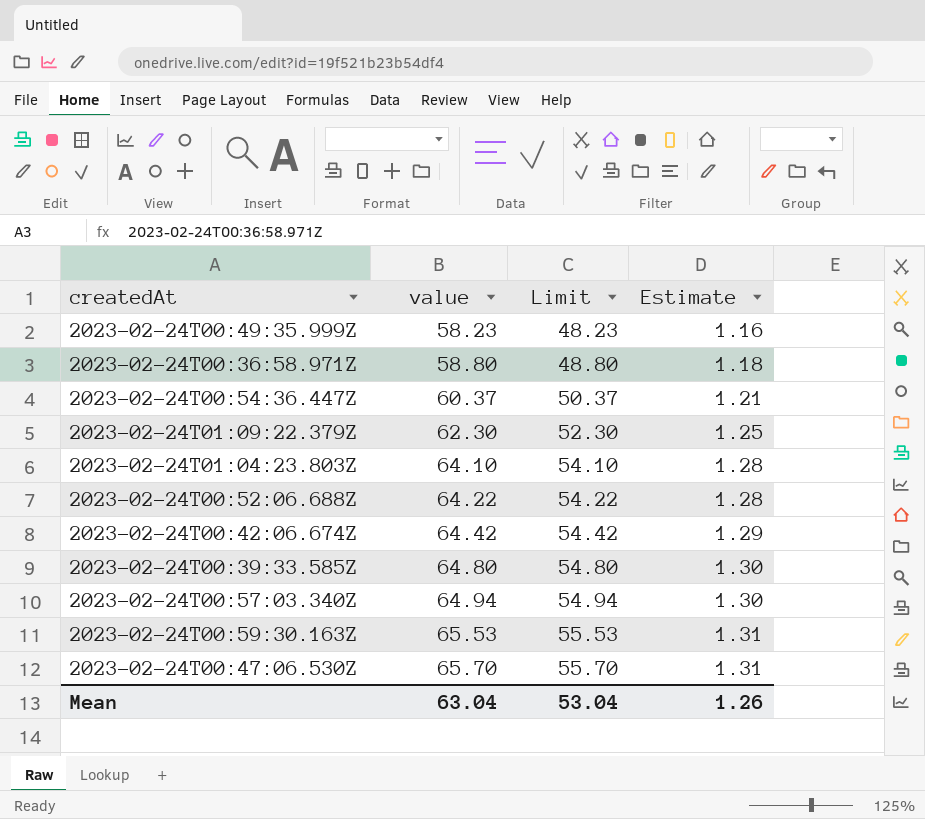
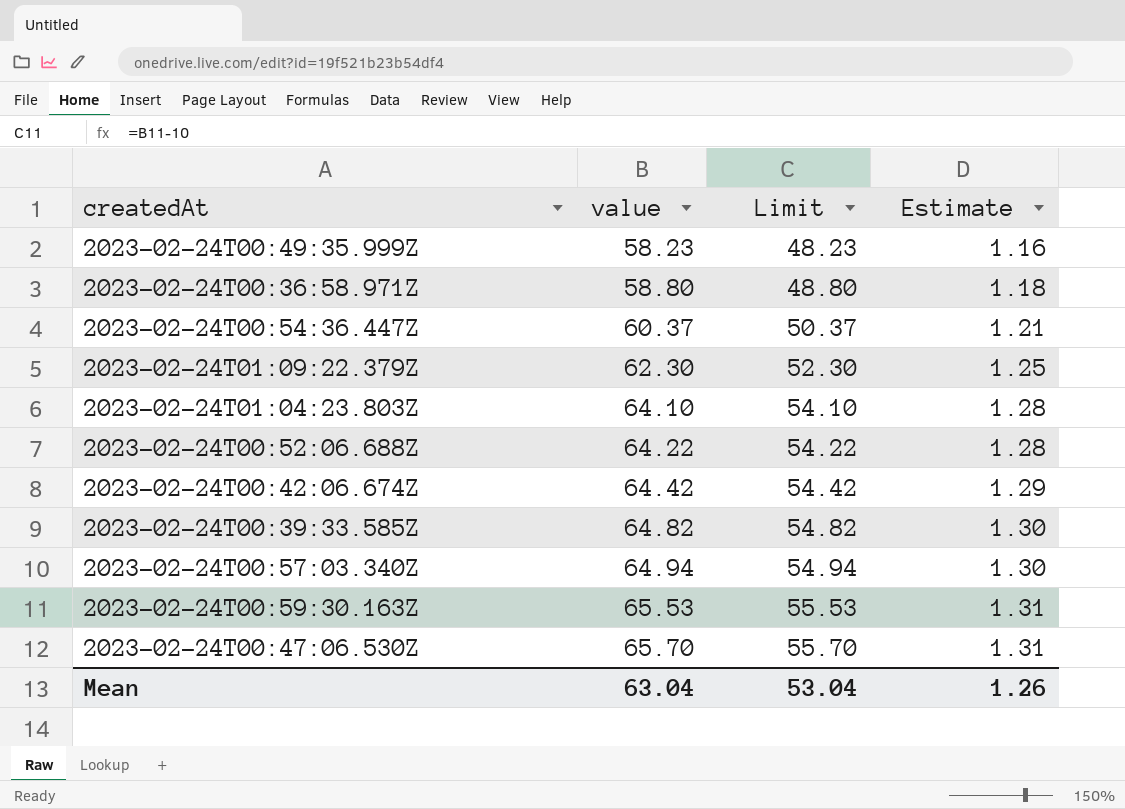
2023-02-24T00:39:33.585Z | value: 64.80 -> 64.82
2023-02-24T00:39:33.585Z | Limit: 54.80 -> 54.82

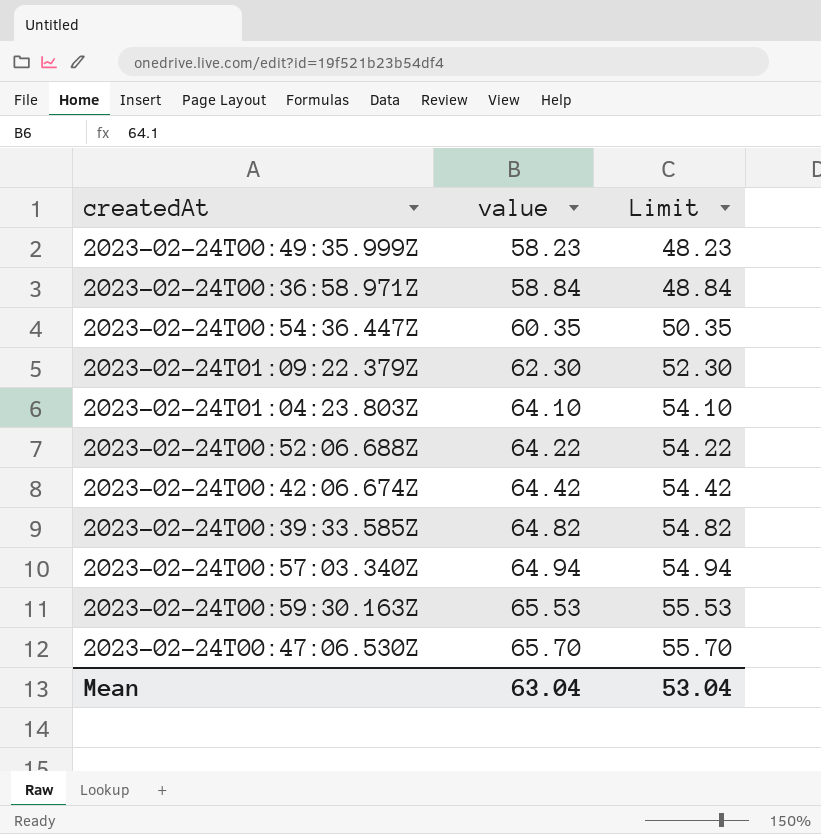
column Estimate | formula: [value] * 0.02 -> none
2023-02-24T00:36:58.971Z | value: 58.80 -> 58.84
2023-02-24T00:36:58.971Z | Limit: 48.80 -> 48.84
2023-02-24T00:54:36.447Z | value: 60.37 -> 60.35
2023-02-24T00:54:36.447Z | Limit: 50.37 -> 50.35

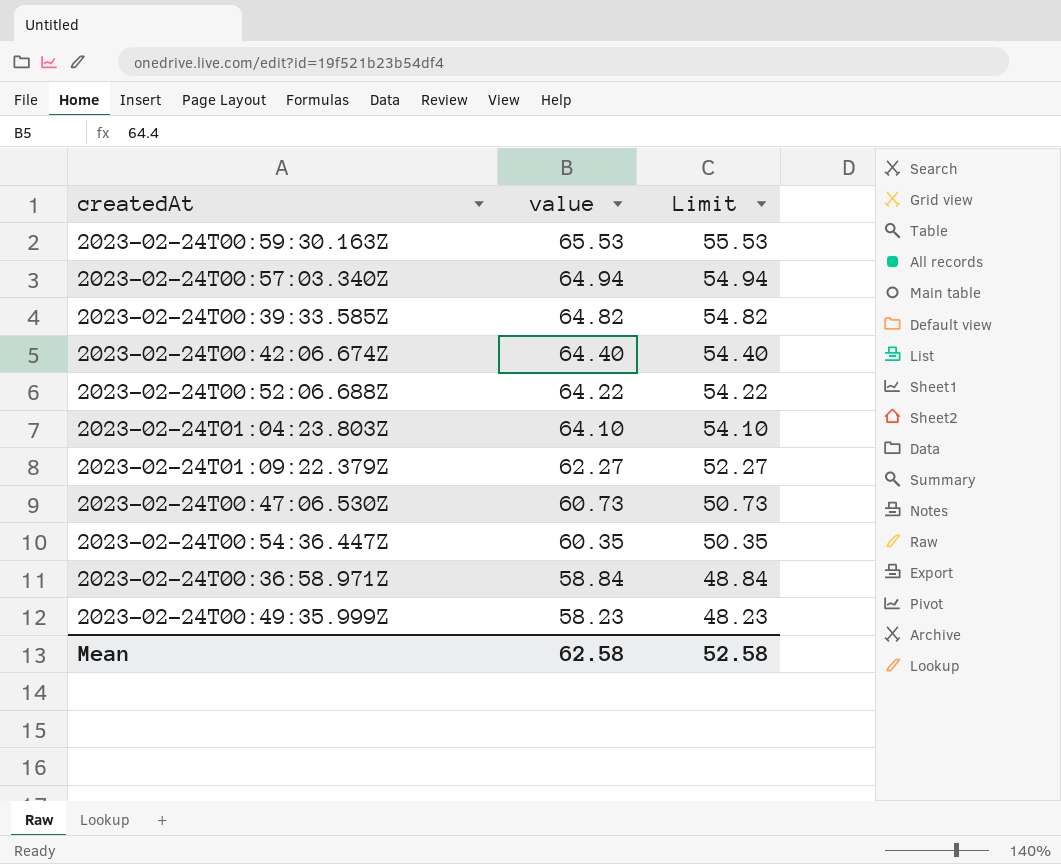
row order: value ascending -> value descending
2023-02-24T00:42:06.674Z | value: 64.42 -> 64.40
2023-02-24T00:42:06.674Z | Limit: 54.42 -> 54.40
2023-02-24T01:09:22.379Z | value: 62.30 -> 62.27
2023-02-24T01:09:22.379Z | Limit: 52.30 -> 52.27
2023-02-24T00:47:06.530Z | value: 65.70 -> 60.73
2023-02-24T00:47:06.530Z | Limit: 55.70 -> 50.73
Mean | value: 63.04 -> 62.58
Mean | Limit: 53.04 -> 52.58

